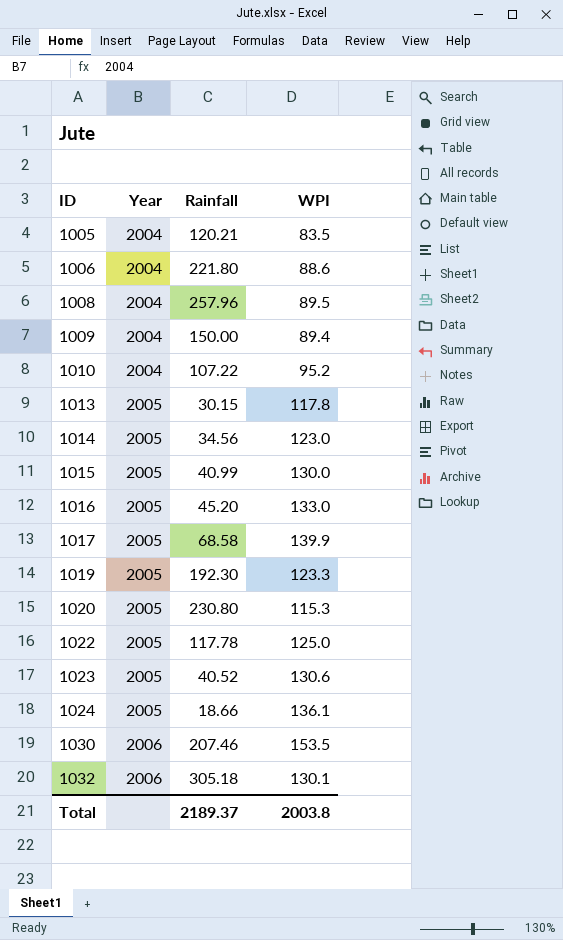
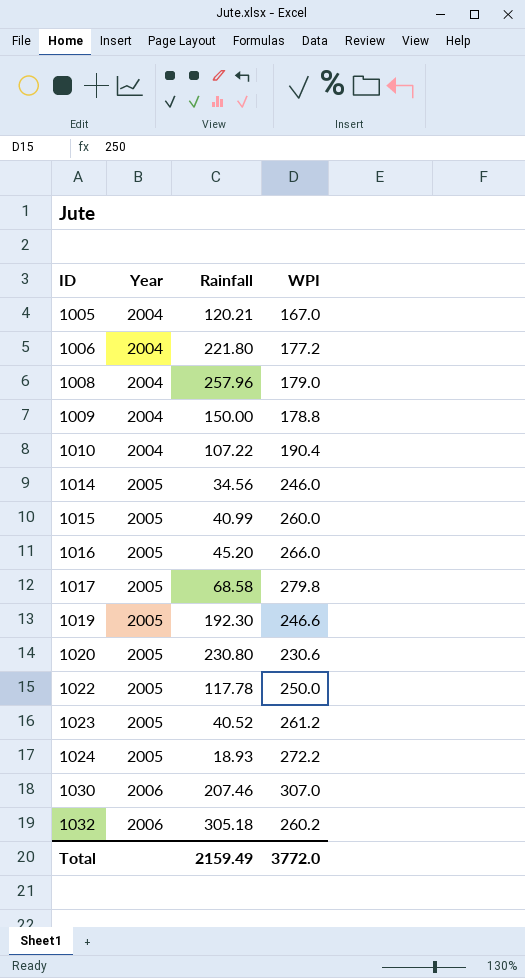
row 1013: 2005 | 30.15 | 117.8 -> none
1005 | WPI: 83.5 -> 167.0
1006 | WPI: 88.6 -> 177.2
1008 | WPI: 89.5 -> 179.0
1009 | WPI: 89.4 -> 178.8
1010 | WPI: 95.2 -> 190.4
1014 | WPI: 123.0 -> 246.0
1015 | WPI: 130.0 -> 260.0
1016 | WPI: 133.0 -> 266.0
1017 | WPI: 139.9 -> 279.8
1019 | WPI: 123.3 -> 246.6
1020 | WPI: 115.3 -> 230.6
1022 | WPI: 125.0 -> 250.0
1023 | WPI: 130.6 -> 261.2
1024 | Rainfall: 18.66 -> 18.93
1024 | WPI: 136.1 -> 272.2
1030 | WPI: 153.5 -> 307.0
1032 | WPI: 130.1 -> 260.2
Total | Rainfall: 2189.37 -> 2159.49
Total | WPI: 2003.8 -> 3772.0

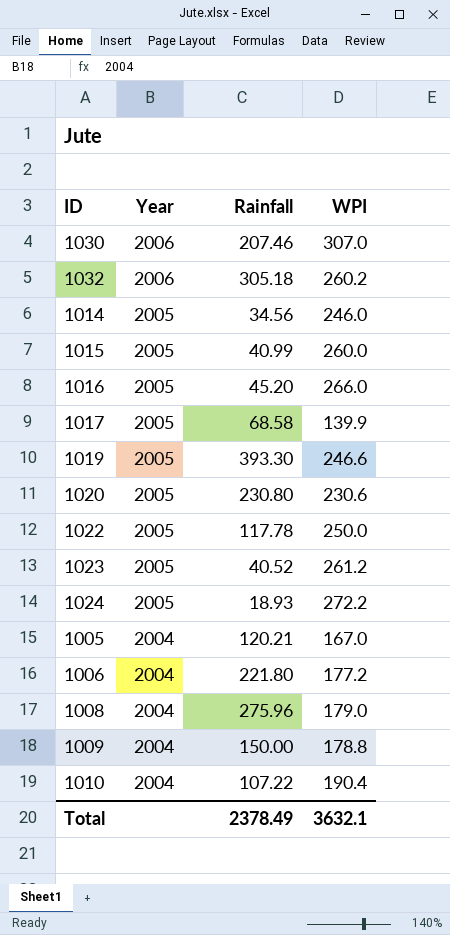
row order: ID ascending -> Year descending
1017 | WPI: 279.8 -> 139.9
1019 | Rainfall: 192.30 -> 393.30
1008 | Rainfall: 257.96 -> 275.96
Total | Rainfall: 2159.49 -> 2378.49
Total | WPI: 3772.0 -> 3632.1

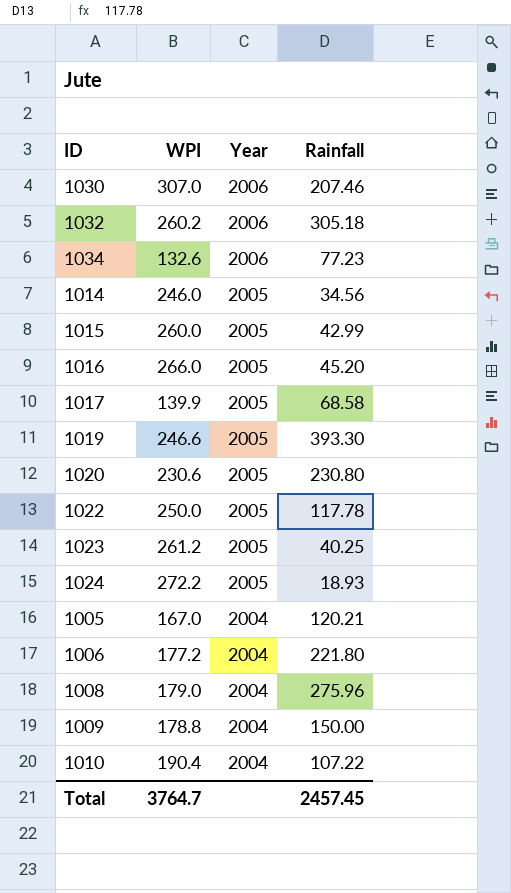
column WPI | position: 4 -> 2
row 1034: none -> 132.6 | 2006 | 77.23
1015 | Rainfall: 40.99 -> 42.99
1023 | Rainfall: 40.52 -> 40.25
Total | WPI: 3632.1 -> 3764.7
Total | Rainfall: 2378.49 -> 2457.45

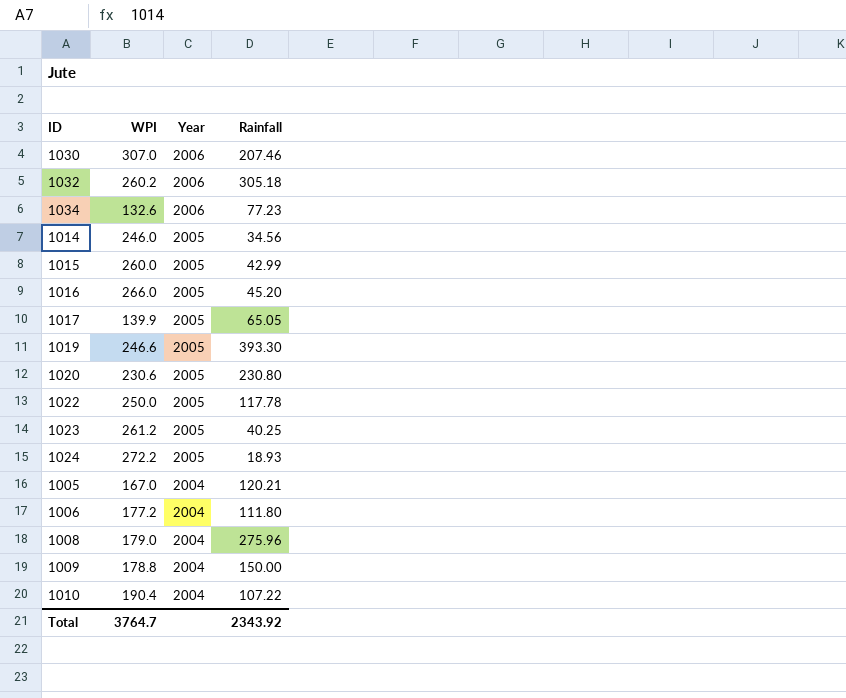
1017 | Rainfall: 68.58 -> 65.05
1006 | Rainfall: 221.80 -> 111.80
Total | Rainfall: 2457.45 -> 2343.92

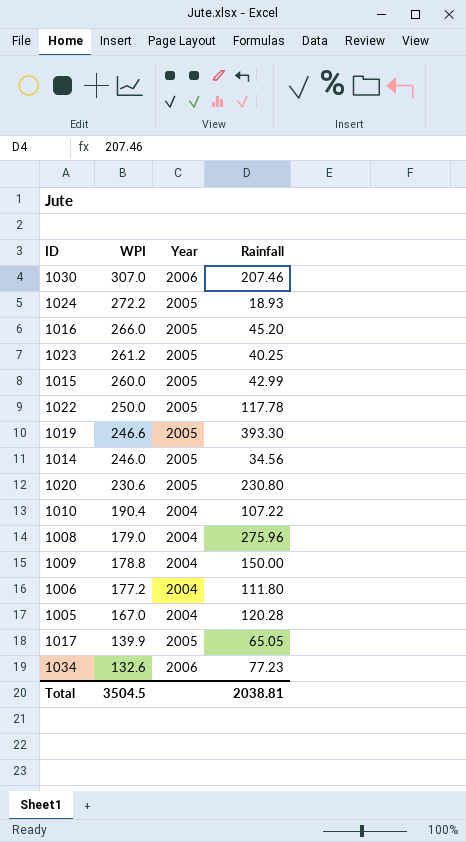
row order: Year descending -> WPI descending
row 1032: 260.2 | 2006 | 305.18 -> none
1005 | Rainfall: 120.21 -> 120.28
Total | WPI: 3764.7 -> 3504.5
Total | Rainfall: 2343.92 -> 2038.81

